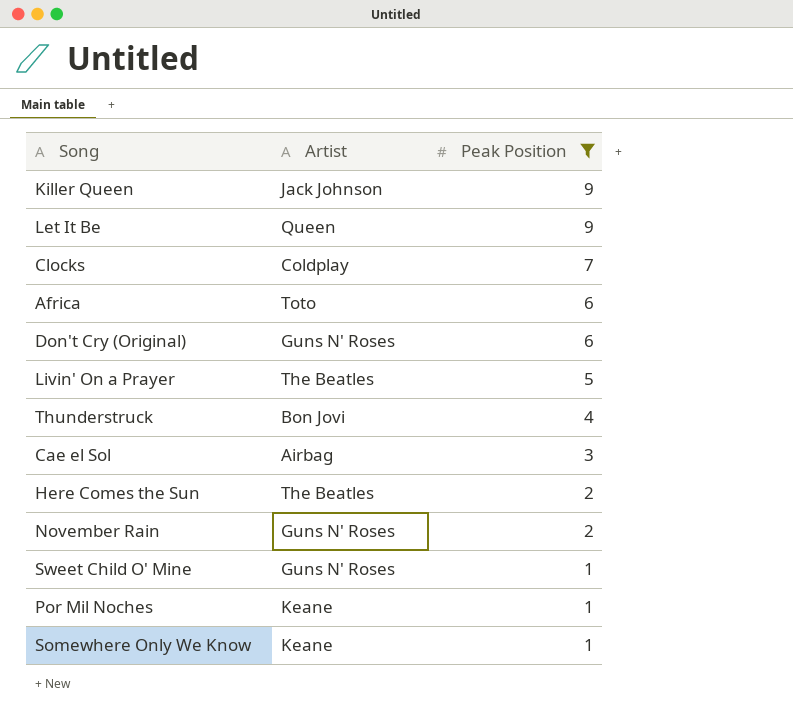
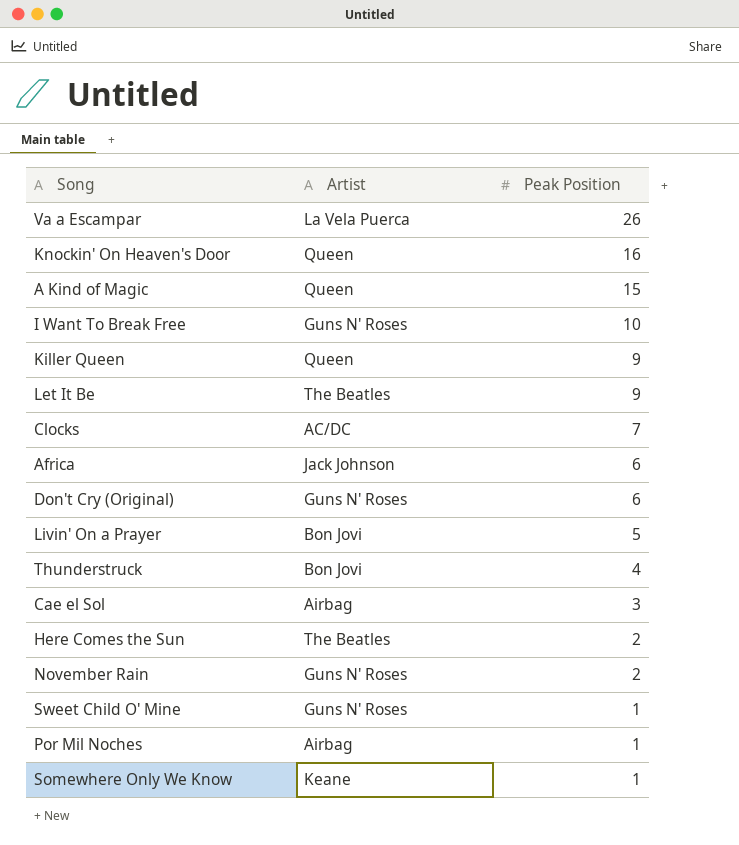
filter: Peak Position <= 9 -> none
Killer Queen | Artist: Jack Johnson -> Queen
Let It Be | Artist: Queen -> The Beatles
Clocks | Artist: Coldplay -> AC/DC
Africa | Artist: Toto -> Jack Johnson
Livin' On a Prayer | Artist: The Beatles -> Bon Jovi
Por Mil Noches | Artist: Keane -> Airbag

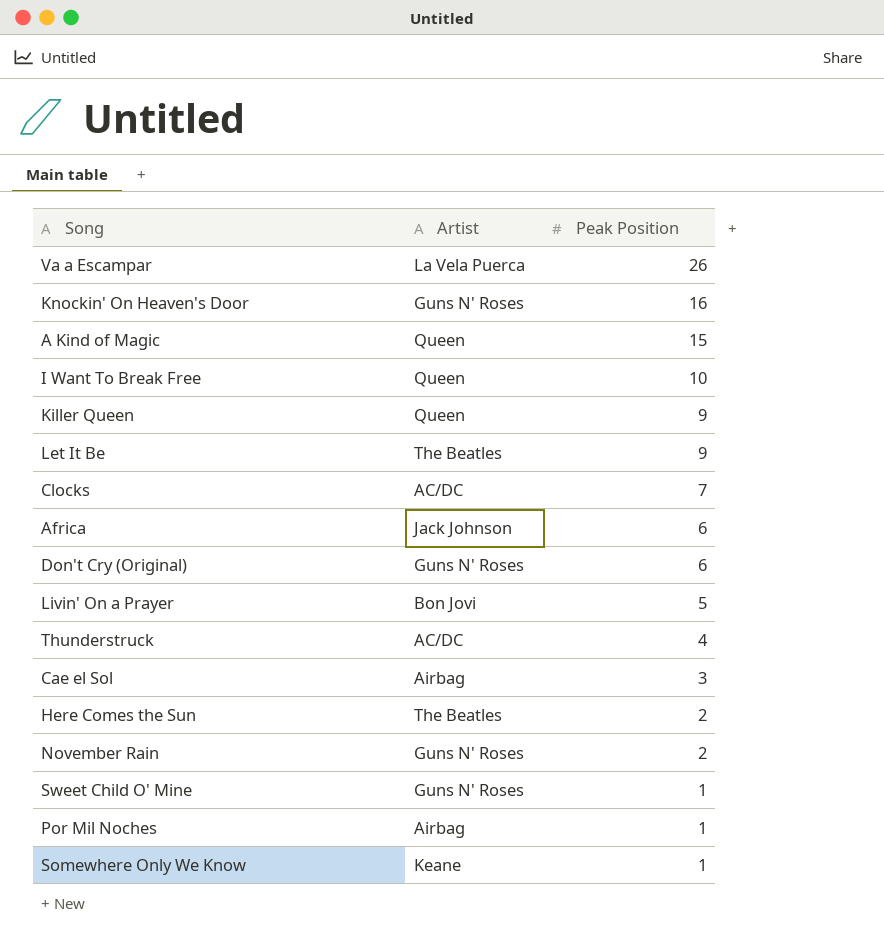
Knockin' On Heaven's Door | Artist: Queen -> Guns N' Roses
I Want To Break Free | Artist: Guns N' Roses -> Queen
Thunderstruck | Artist: Bon Jovi -> AC/DC

